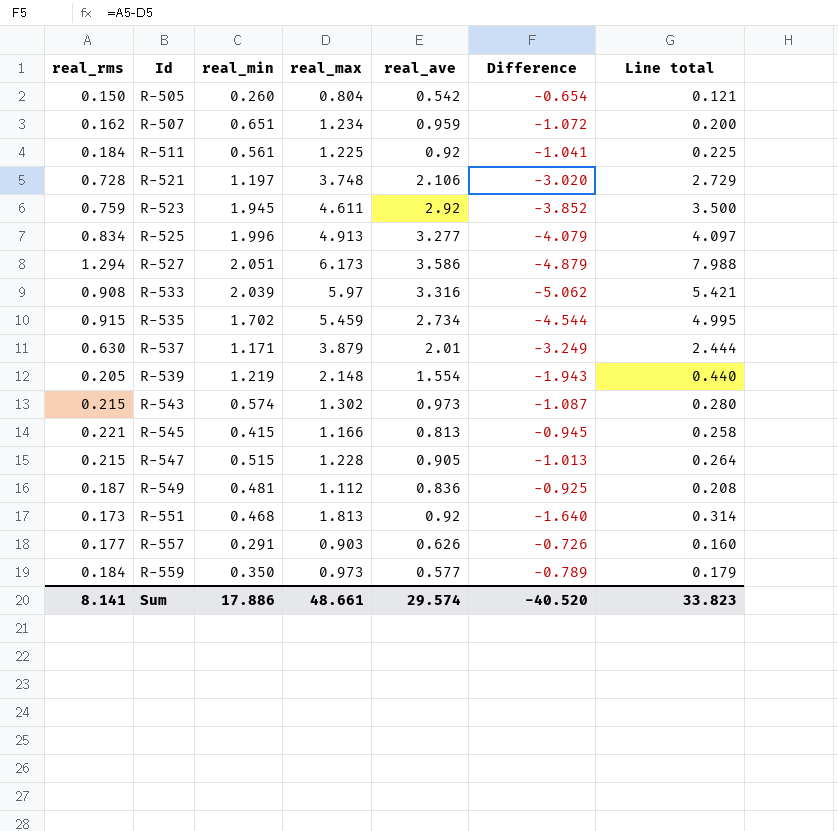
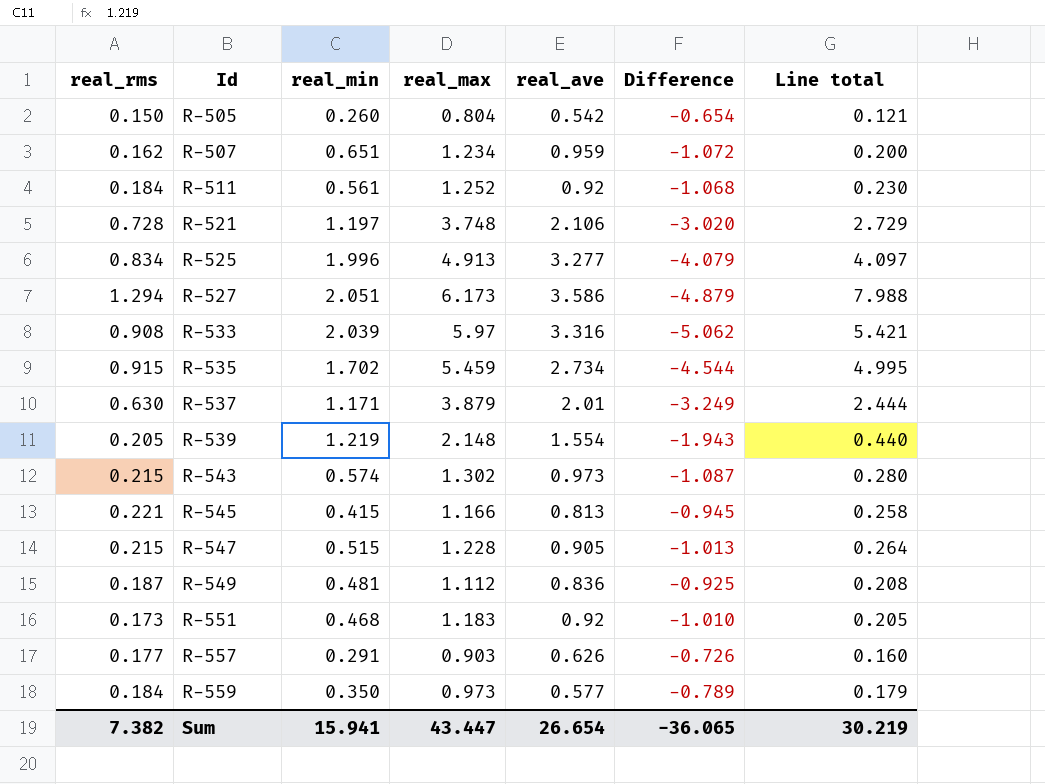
row R-523: 0.759 | 1.945 | 4.611 | 2.92 | -3.852 | 3.500 -> none
R-511 | real_max: 1.225 -> 1.252
R-511 | Difference: -1.041 -> -1.068
R-511 | Line total: 0.225 -> 0.230
R-551 | real_max: 1.813 -> 1.183
R-551 | Difference: -1.640 -> -1.010
R-551 | Line total: 0.314 -> 0.205
Sum | real_rms: 8.141 -> 7.382
Sum | real_min: 17.886 -> 15.941
Sum | real_max: 48.661 -> 43.447
Sum | real_ave: 29.574 -> 26.654
Sum | Difference: -40.520 -> -36.065
Sum | Line total: 33.823 -> 30.219

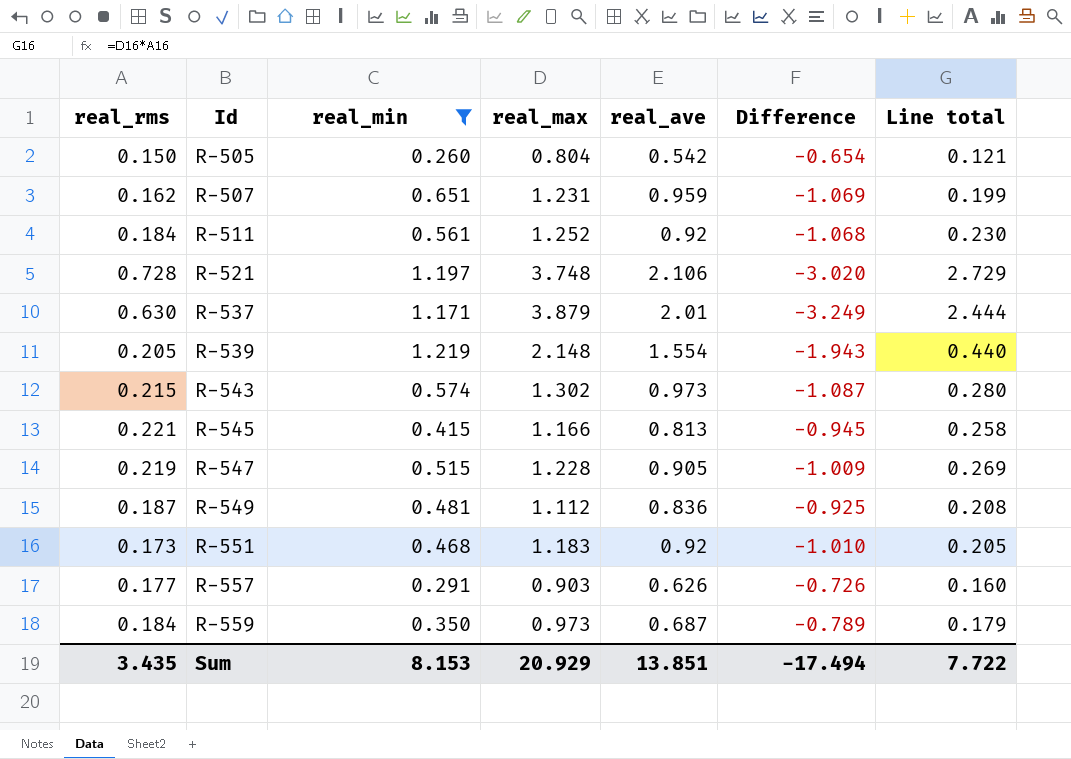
filter: none -> real_min <= 1.219
R-507 | real_max: 1.234 -> 1.231
R-507 | Difference: -1.072 -> -1.069
R-507 | Line total: 0.200 -> 0.199
R-547 | real_rms: 0.215 -> 0.219
R-547 | Difference: -1.013 -> -1.009
R-547 | Line total: 0.264 -> 0.269
R-559 | real_ave: 0.577 -> 0.687
Sum | real_rms: 7.382 -> 3.435
Sum | real_min: 15.941 -> 8.153
Sum | real_max: 43.447 -> 20.929
Sum | real_ave: 26.654 -> 13.851
Sum | Difference: -36.065 -> -17.494
Sum | Line total: 30.219 -> 7.722

